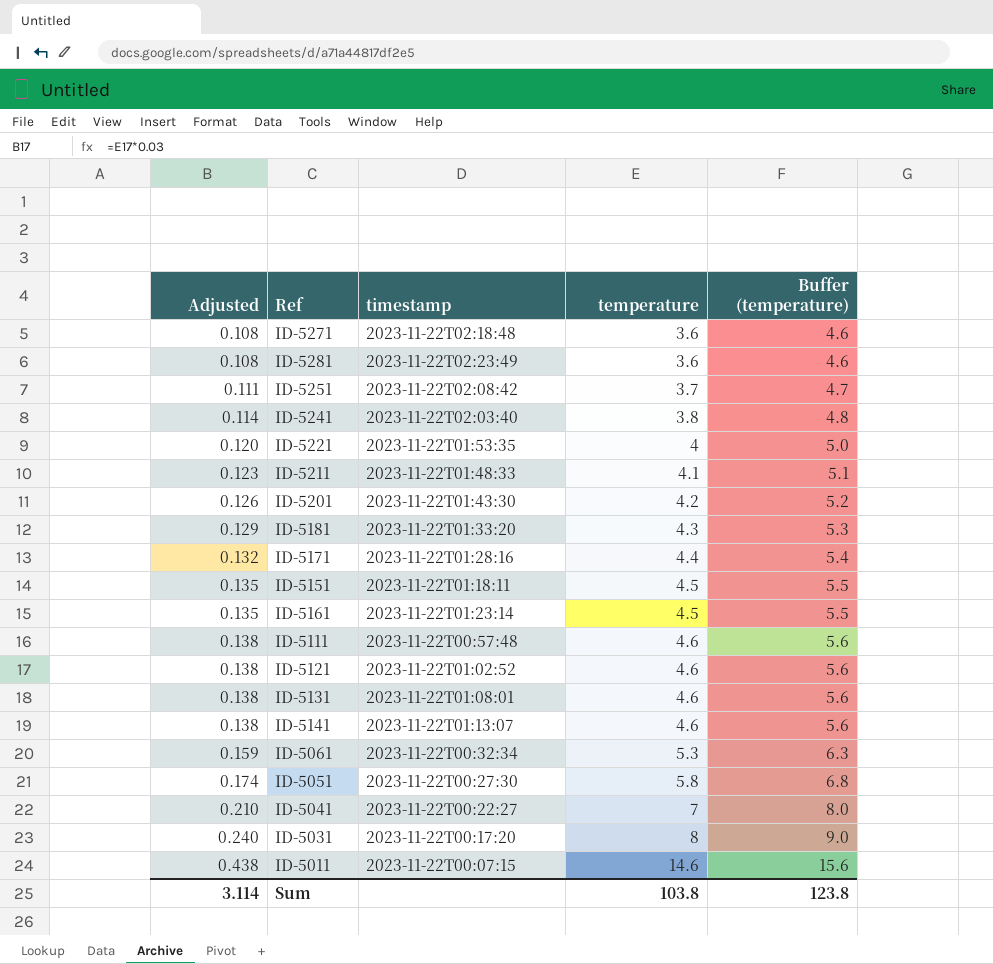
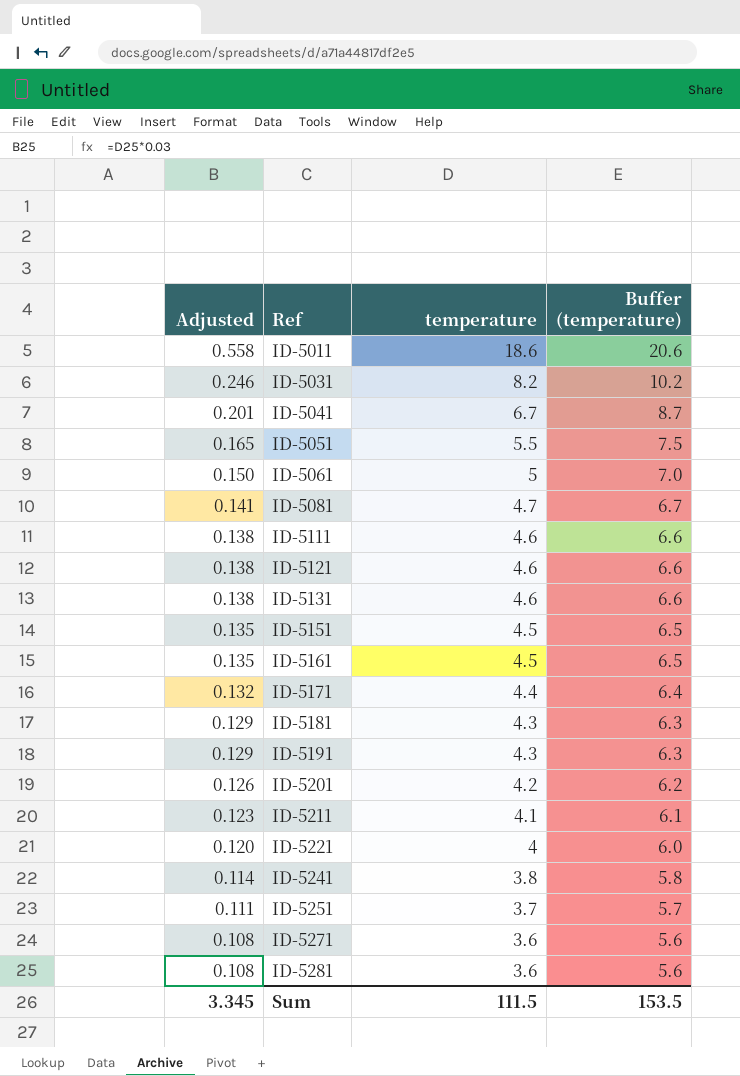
row order: Adjusted ascending -> Adjusted descending
column timestamp | position: 3 -> none
column Buffer (temperature) | formula: [temperature] + 1 -> [temperature] + 2
row ID-5141: 0.138 | 2023-11-22T01:13:07 | 4.6 | 5.6 -> none
ID-5011 | Adjusted: 0.438 -> 0.558
ID-5011 | temperature: 14.6 -> 18.6
ID-5031 | Adjusted: 0.240 -> 0.246
ID-5031 | temperature: 8 -> 8.2
ID-5041 | Adjusted: 0.210 -> 0.201
ID-5041 | temperature: 7 -> 6.7
ID-5051 | Adjusted: 0.174 -> 0.165
ID-5051 | temperature: 5.8 -> 5.5
ID-5061 | Adjusted: 0.159 -> 0.150
ID-5061 | temperature: 5.3 -> 5
row ID-5081: none -> 0.141 | 4.7 | 6.7
row ID-5191: none -> 0.129 | 4.3 | 6.3
Sum | Adjusted: 3.114 -> 3.345
Sum | temperature: 103.8 -> 111.5
Sum | Buffer (temperature): 123.8 -> 153.5

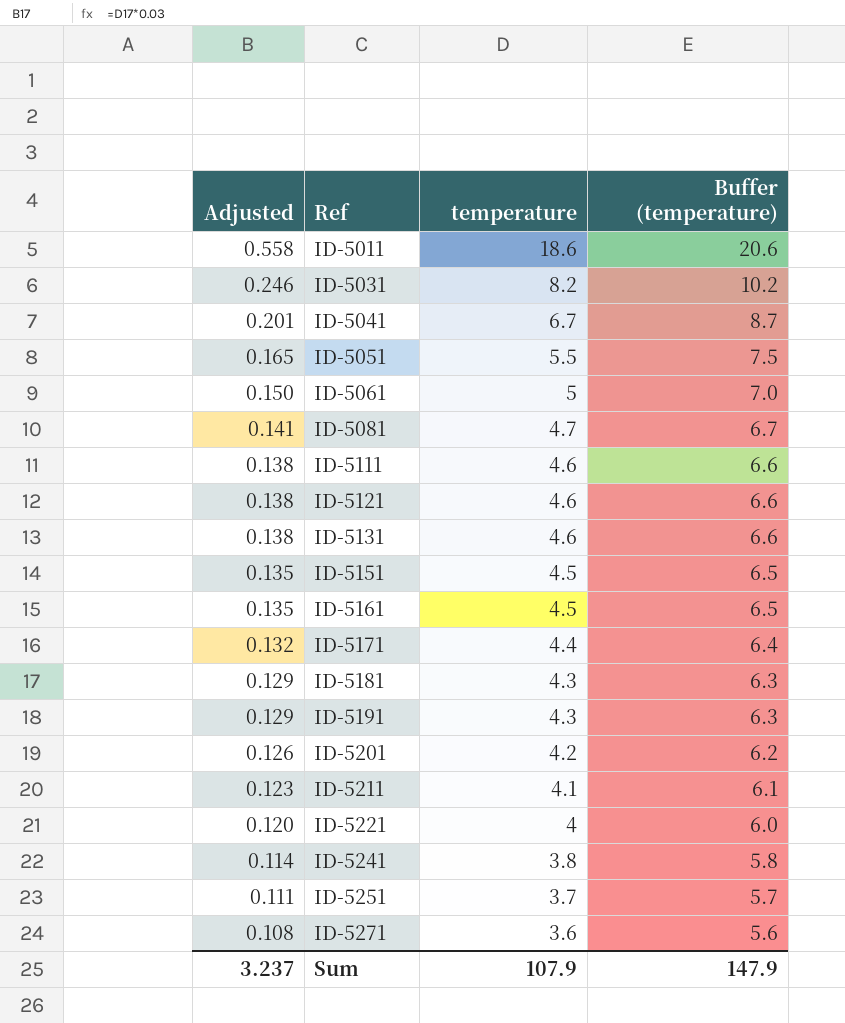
row ID-5281: 0.108 | 3.6 | 5.6 -> none
Sum | Adjusted: 3.345 -> 3.237
Sum | temperature: 111.5 -> 107.9
Sum | Buffer (temperature): 153.5 -> 147.9

